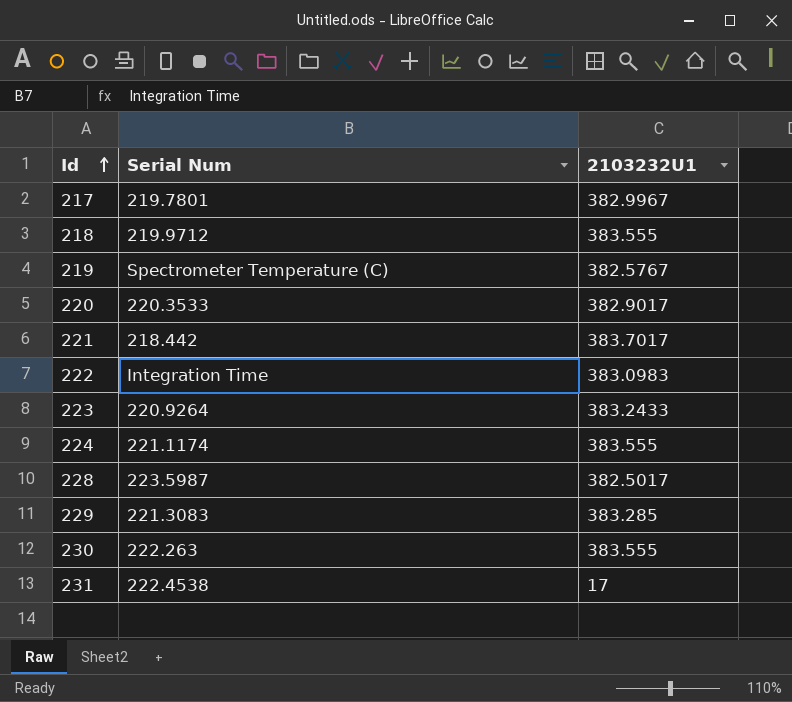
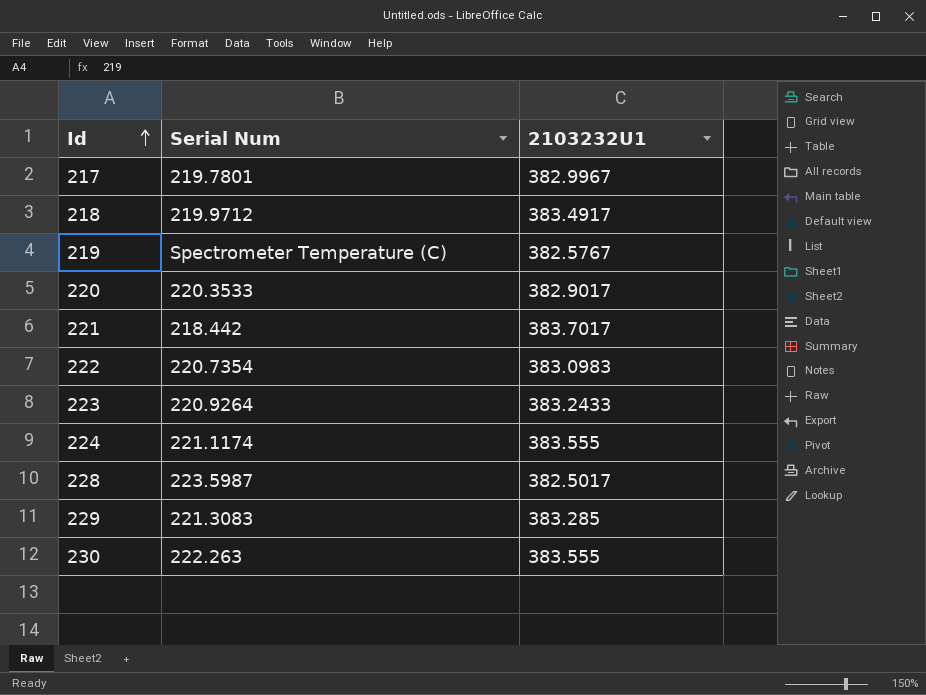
row 231: 222.4538 | 17 -> none
218 | 2103232U1: 383.555 -> 383.4917
222 | Serial Num: Integration Time -> 220.7354

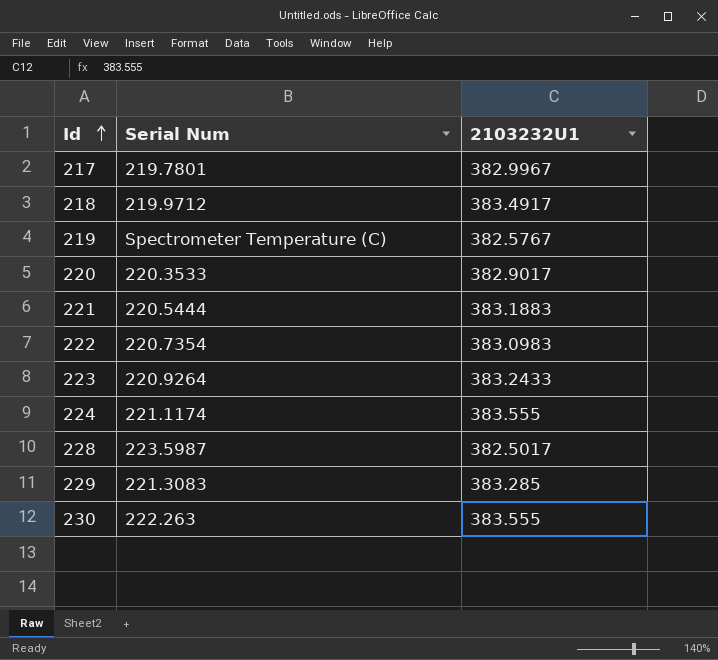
221 | Serial Num: 218.442 -> 220.5444
221 | 2103232U1: 383.7017 -> 383.1883

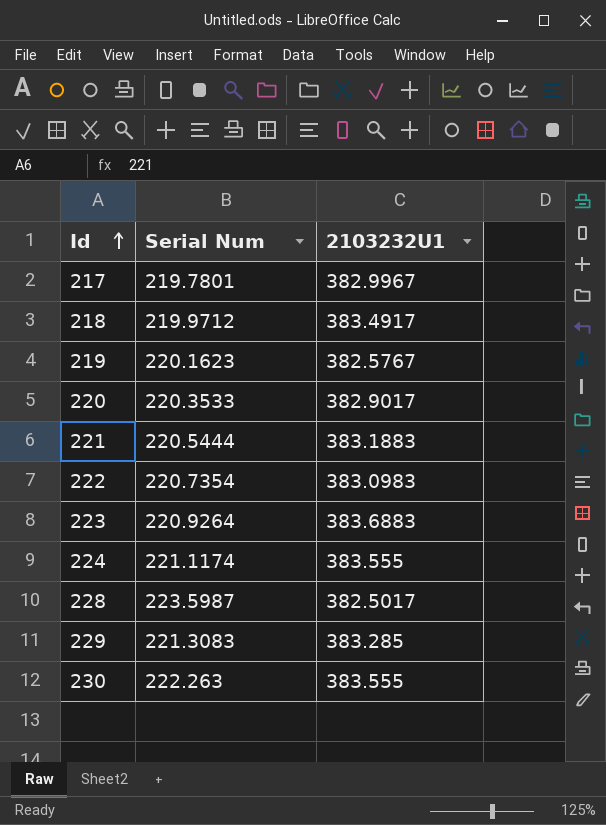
219 | Serial Num: Spectrometer Temperature (C) -> 220.1623
223 | 2103232U1: 383.2433 -> 383.6883

